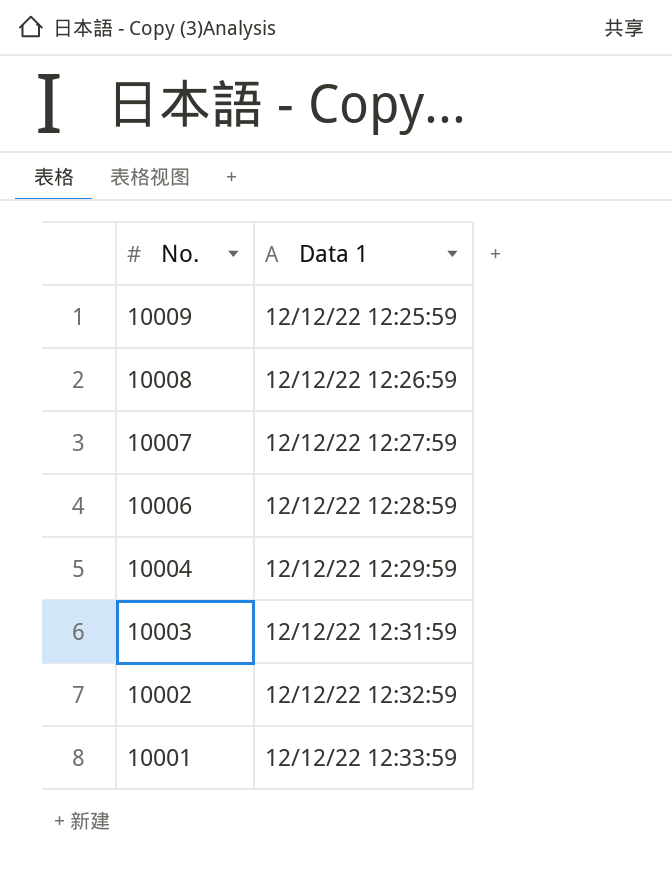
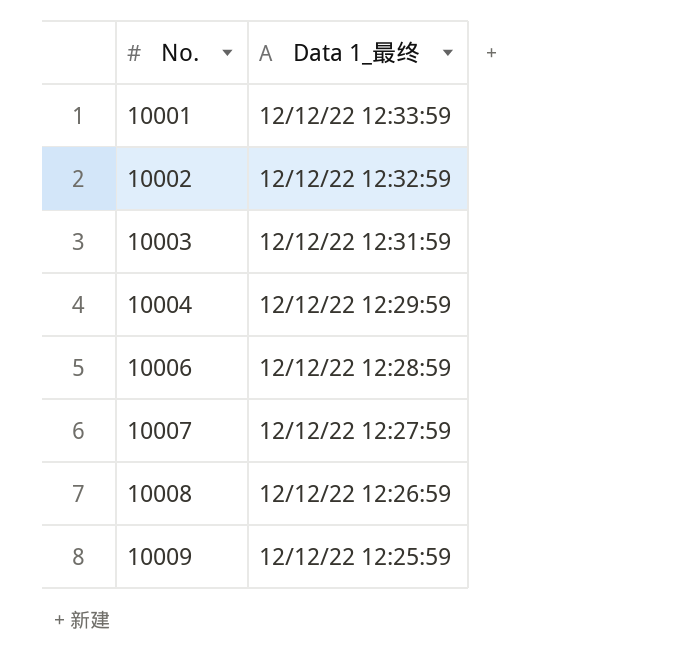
row order: No. descending -> No. ascending
column name: Data 1 -> Data 1_最终

